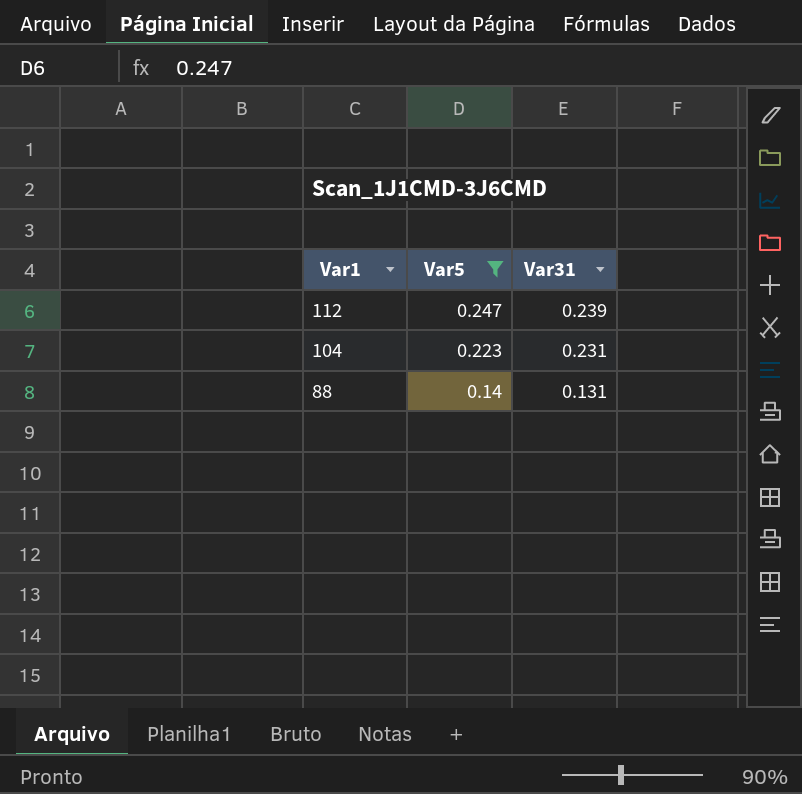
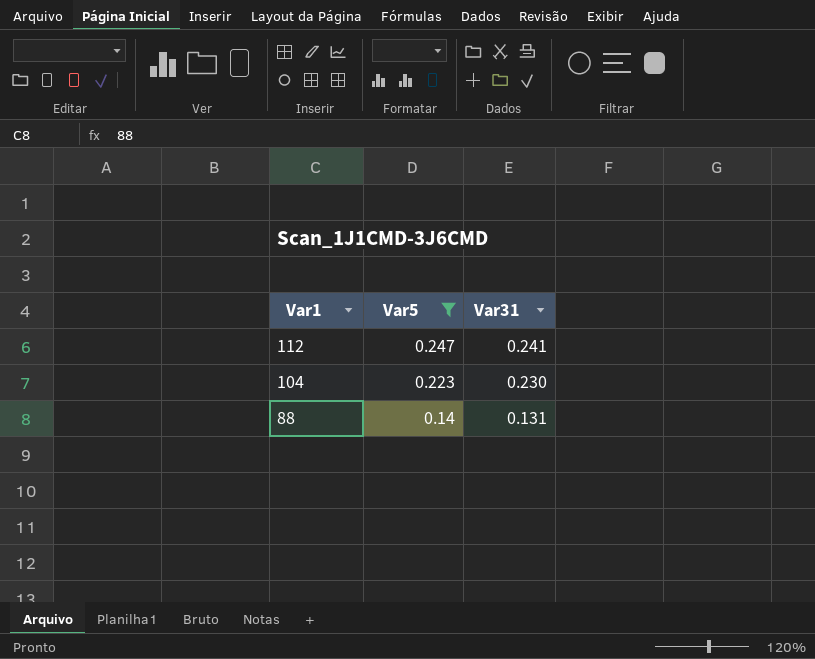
112 | Var31: 0.239 -> 0.241
104 | Var31: 0.231 -> 0.230

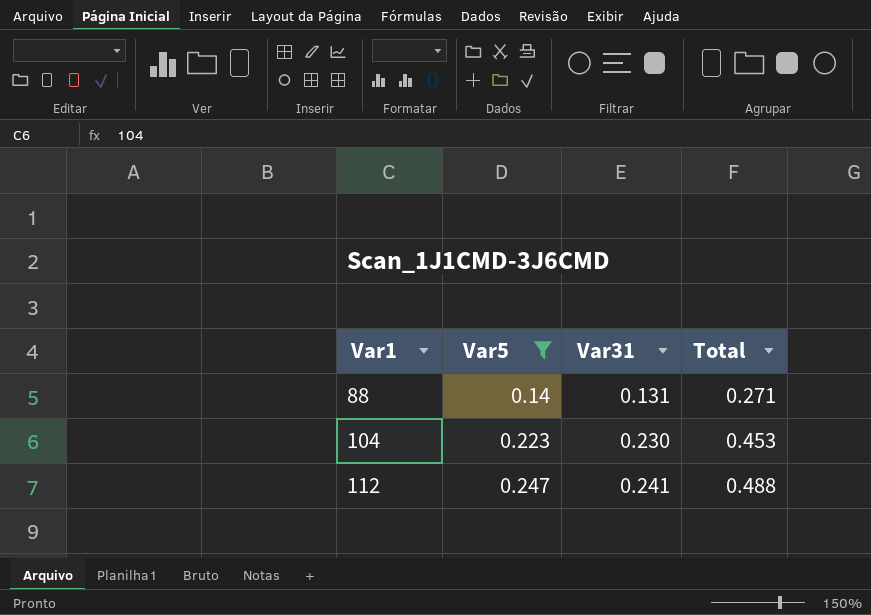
row order: Var1 descending -> Var1 ascending
column Total | formula: none -> [Var5] + [Var31]

